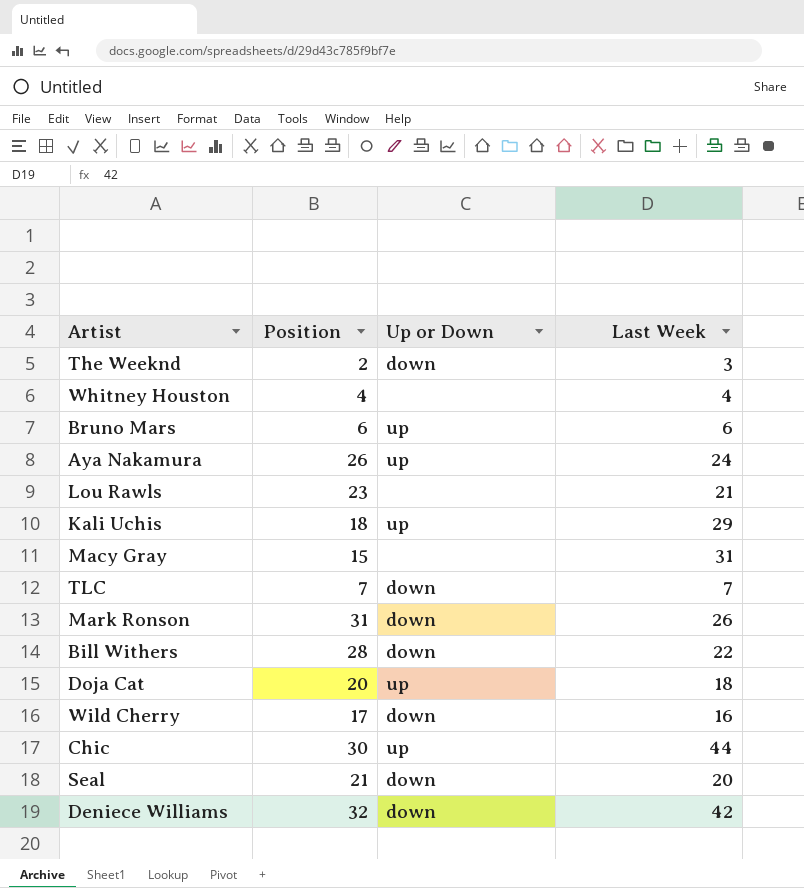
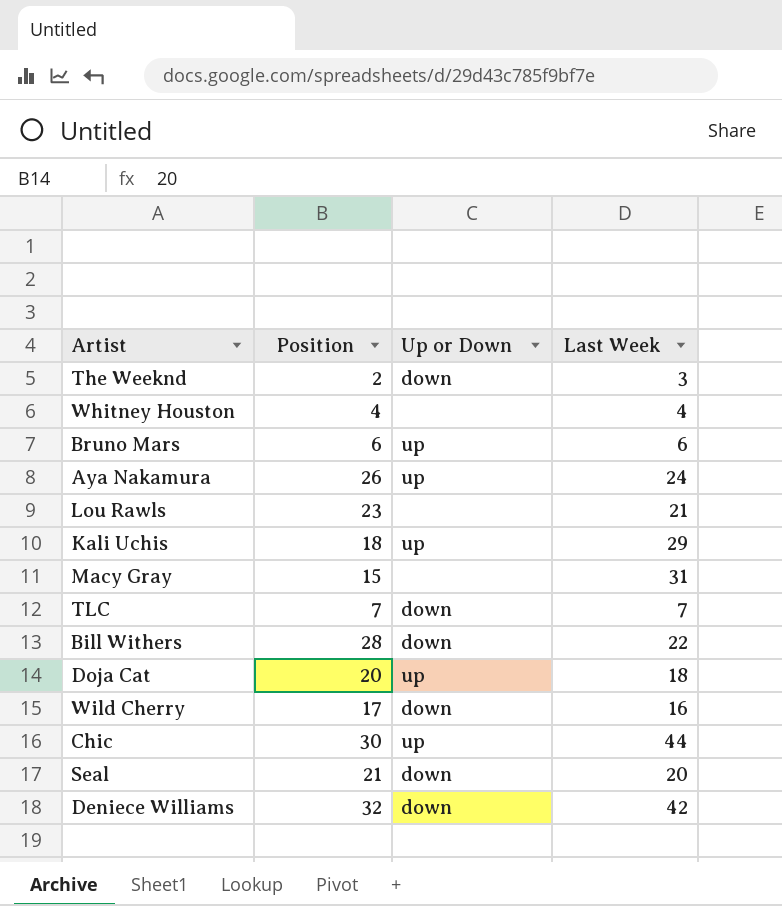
row Mark Ronson: 31 | down | 26 -> none

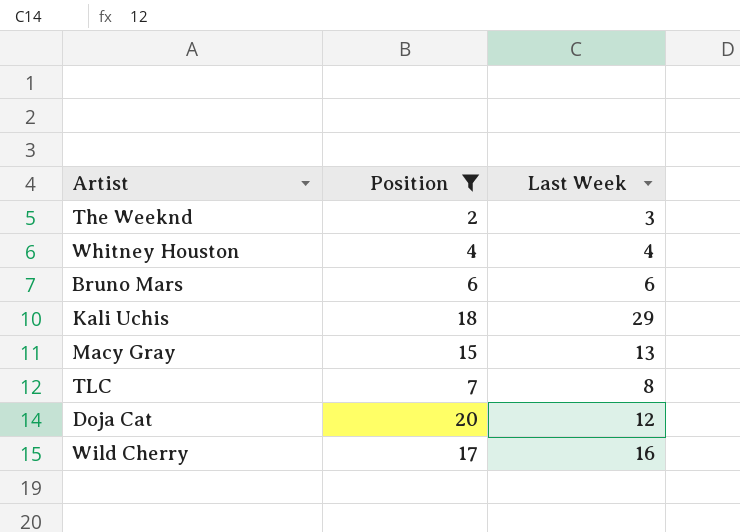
filter: none -> Position <= 20
column Up or Down | position: 3 -> none
Macy Gray | Last Week: 31 -> 13
TLC | Last Week: 7 -> 8
Doja Cat | Last Week: 18 -> 12

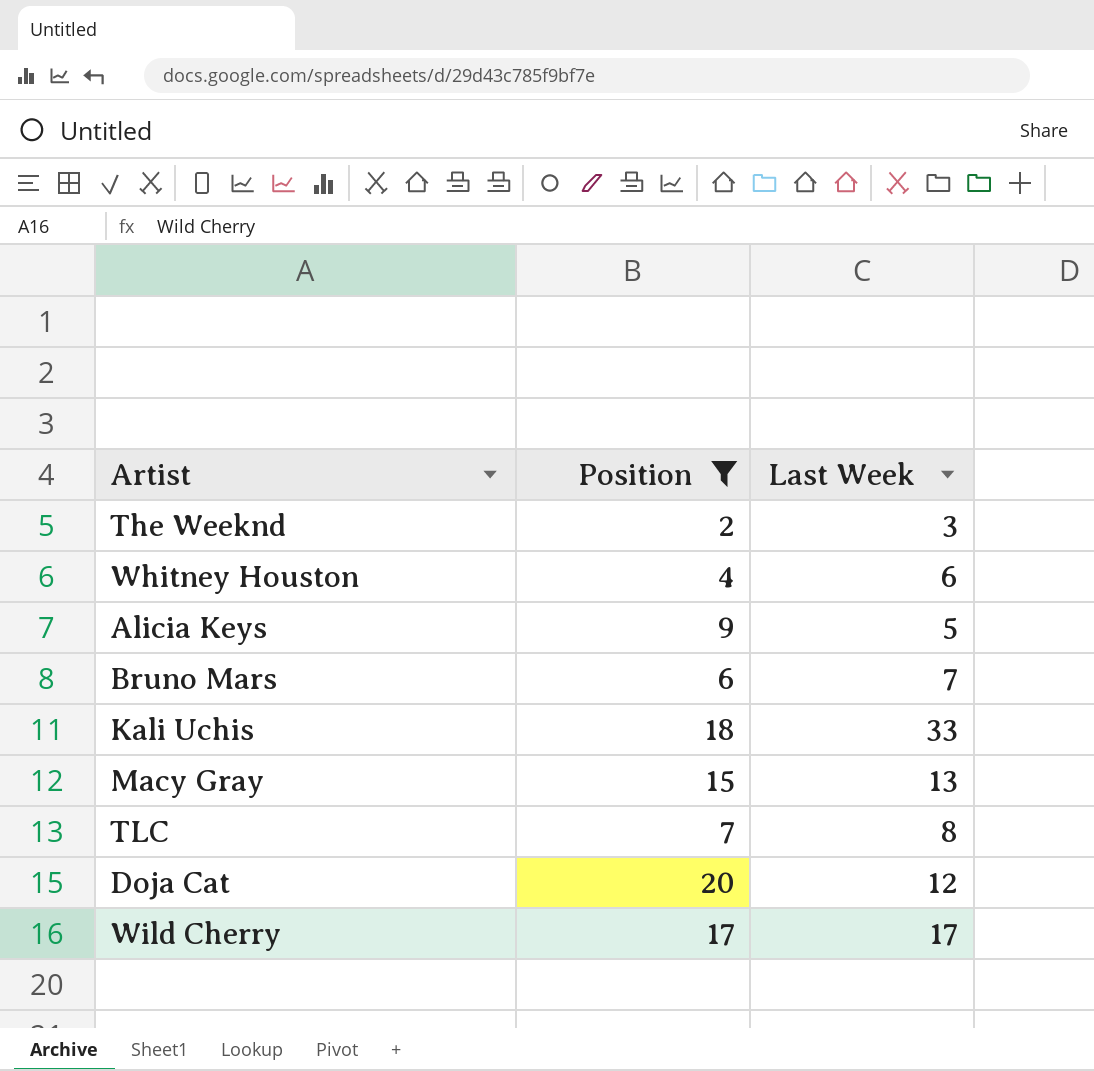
Whitney Houston | Last Week: 4 -> 6
row Alicia Keys: none -> 9 | 5
Bruno Mars | Last Week: 6 -> 7
Kali Uchis | Last Week: 29 -> 33
Wild Cherry | Last Week: 16 -> 17

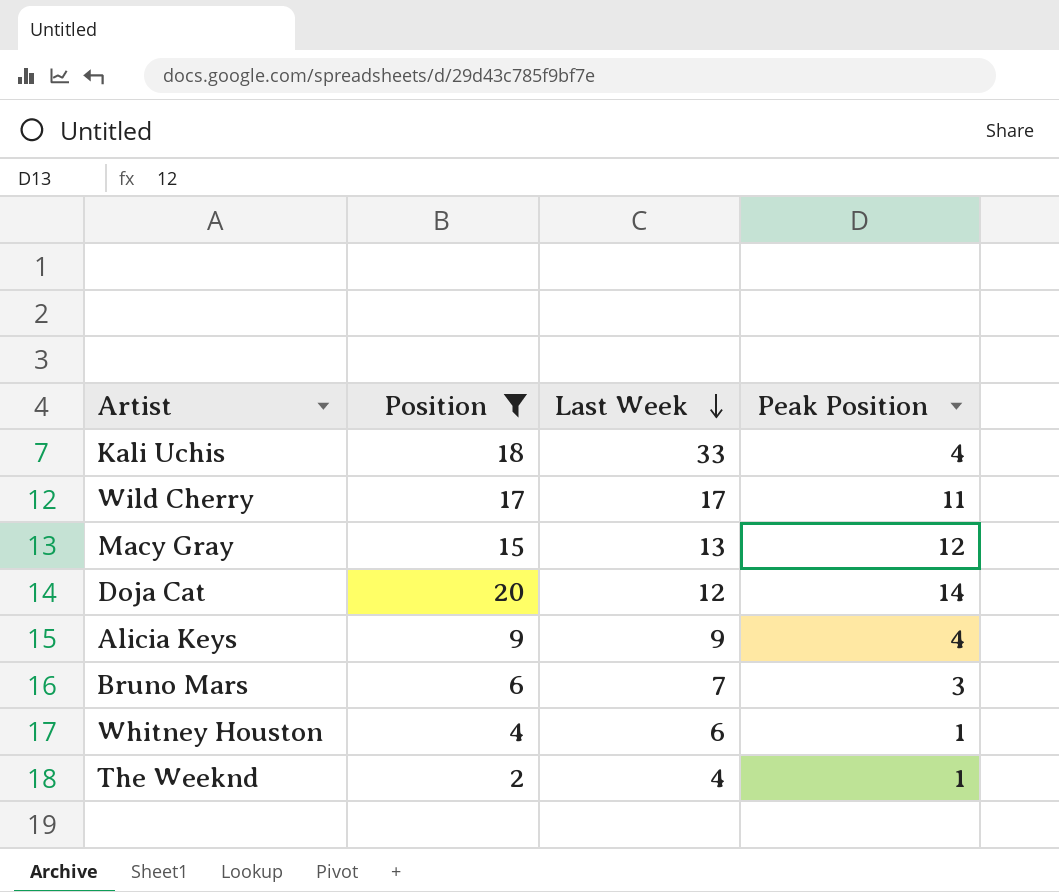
row order: none -> Last Week descending
column Peak Position | position: none -> 4
row TLC: 7 | 8 -> none
Alicia Keys | Last Week: 5 -> 9
The Weeknd | Last Week: 3 -> 4

